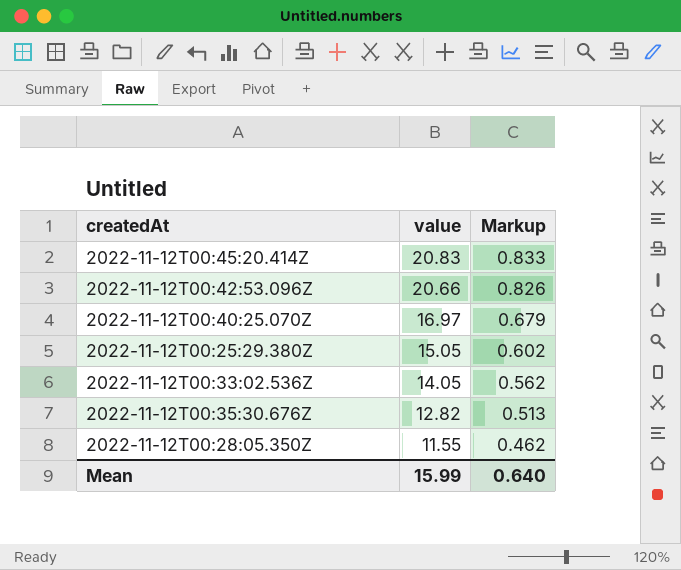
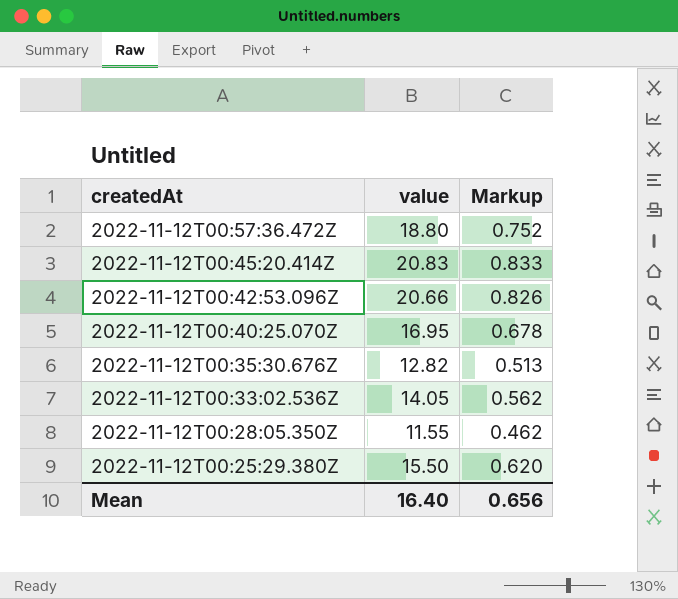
row order: value descending -> createdAt descending
row 2022-11-12T00:57:36.472Z: none -> 18.80 | 0.752
2022-11-12T00:40:25.070Z | value: 16.97 -> 16.95
2022-11-12T00:40:25.070Z | Markup: 0.679 -> 0.678
2022-11-12T00:25:29.380Z | value: 15.05 -> 15.50
2022-11-12T00:25:29.380Z | Markup: 0.602 -> 0.620
Mean | value: 15.99 -> 16.40
Mean | Markup: 0.640 -> 0.656

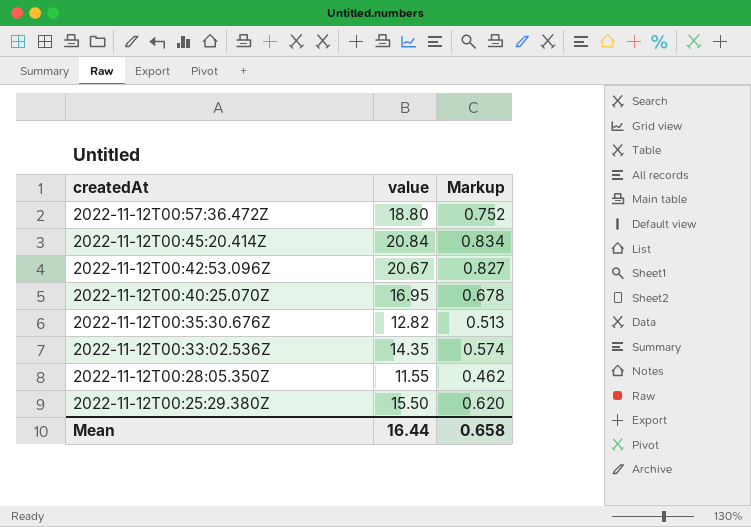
2022-11-12T00:45:20.414Z | value: 20.83 -> 20.84
2022-11-12T00:45:20.414Z | Markup: 0.833 -> 0.834
2022-11-12T00:42:53.096Z | value: 20.66 -> 20.67
2022-11-12T00:42:53.096Z | Markup: 0.826 -> 0.827
2022-11-12T00:33:02.536Z | value: 14.05 -> 14.35
2022-11-12T00:33:02.536Z | Markup: 0.562 -> 0.574
Mean | value: 16.40 -> 16.44
Mean | Markup: 0.656 -> 0.658

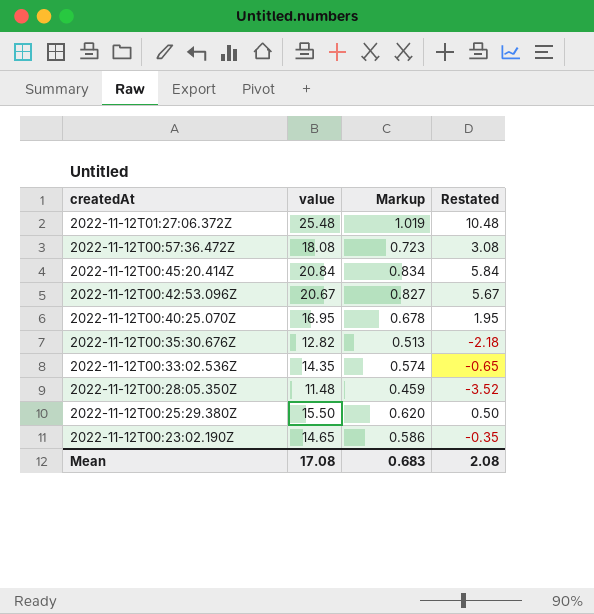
column Restated | formula: none -> [value] - 15
row 2022-11-12T01:27:06.372Z: none -> 25.48 | 1.019 | 10.48
2022-11-12T00:57:36.472Z | value: 18.80 -> 18.08
2022-11-12T00:57:36.472Z | Markup: 0.752 -> 0.723
2022-11-12T00:28:05.350Z | value: 11.55 -> 11.48
2022-11-12T00:28:05.350Z | Markup: 0.462 -> 0.459
row 2022-11-12T00:23:02.190Z: none -> 14.65 | 0.586 | -0.35
Mean | value: 16.44 -> 17.08
Mean | Markup: 0.658 -> 0.683

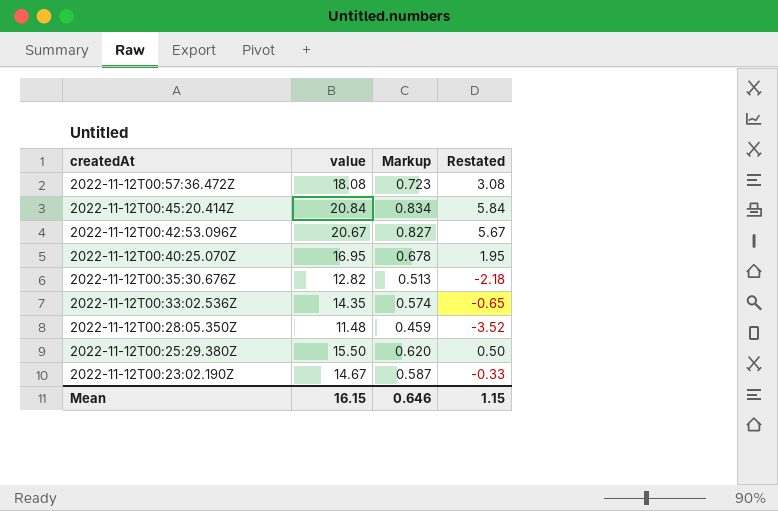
row 2022-11-12T01:27:06.372Z: 25.48 | 1.019 | 10.48 -> none
2022-11-12T00:23:02.190Z | value: 14.65 -> 14.67
2022-11-12T00:23:02.190Z | Markup: 0.586 -> 0.587
2022-11-12T00:23:02.190Z | Restated: -0.35 -> -0.33
Mean | value: 17.08 -> 16.15
Mean | Markup: 0.683 -> 0.646
Mean | Restated: 2.08 -> 1.15

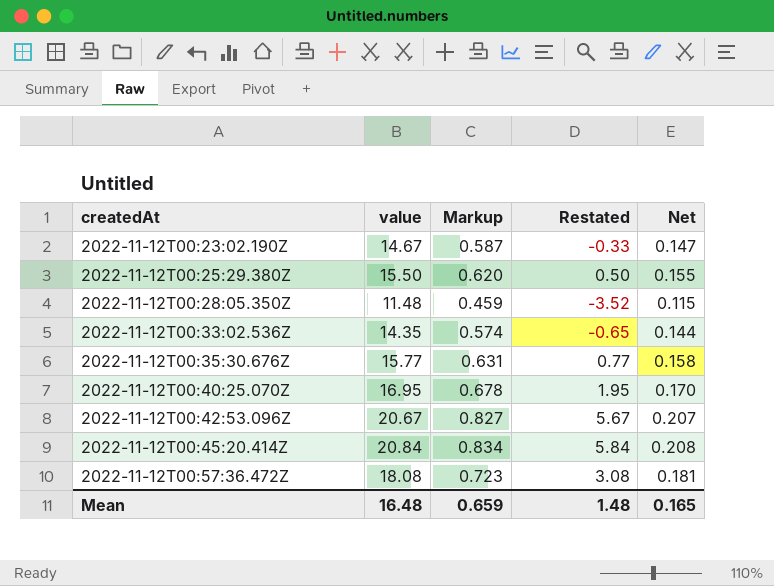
row order: createdAt descending -> createdAt ascending
column Net | formula: none -> [value] * 0.01
2022-11-12T00:35:30.676Z | value: 12.82 -> 15.77
2022-11-12T00:35:30.676Z | Markup: 0.513 -> 0.631
2022-11-12T00:35:30.676Z | Restated: -2.18 -> 0.77
Mean | value: 16.15 -> 16.48
Mean | Markup: 0.646 -> 0.659
Mean | Restated: 1.15 -> 1.48

